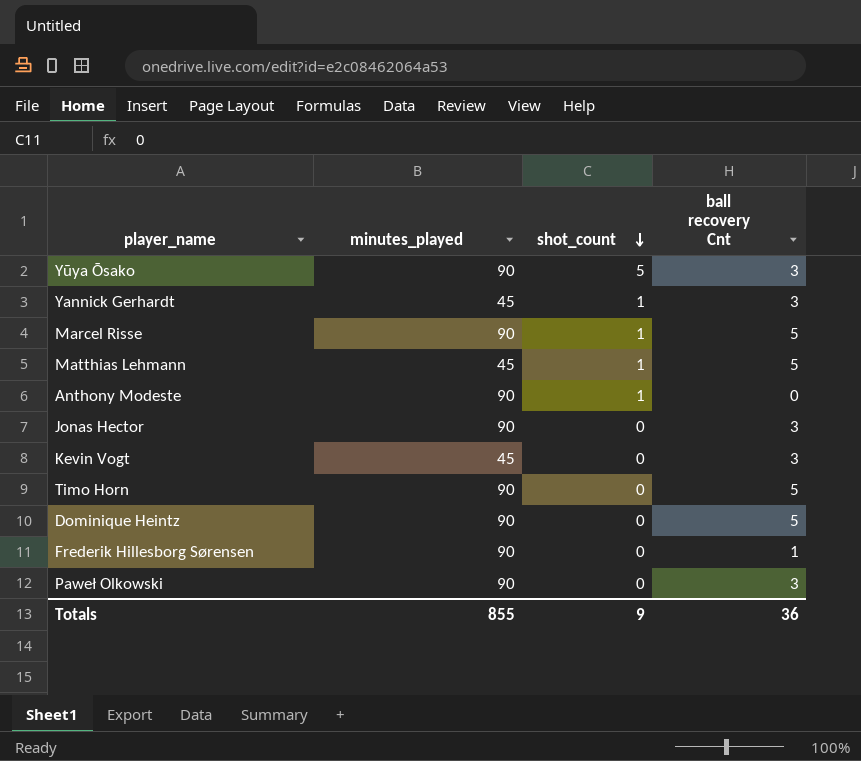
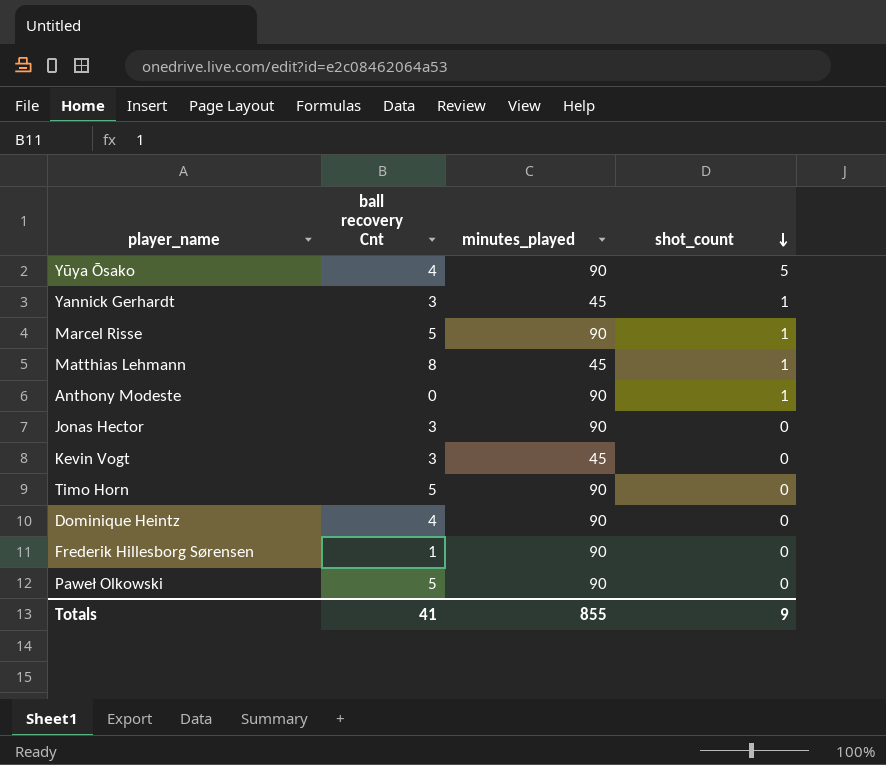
column ball recovery Cnt | position: 4 -> 2
Yūya Ōsako | ball recovery Cnt: 3 -> 4
Matthias Lehmann | ball recovery Cnt: 5 -> 8
Dominique Heintz | ball recovery Cnt: 5 -> 4
Paweł Olkowski | ball recovery Cnt: 3 -> 5
Totals | ball recovery Cnt: 36 -> 41

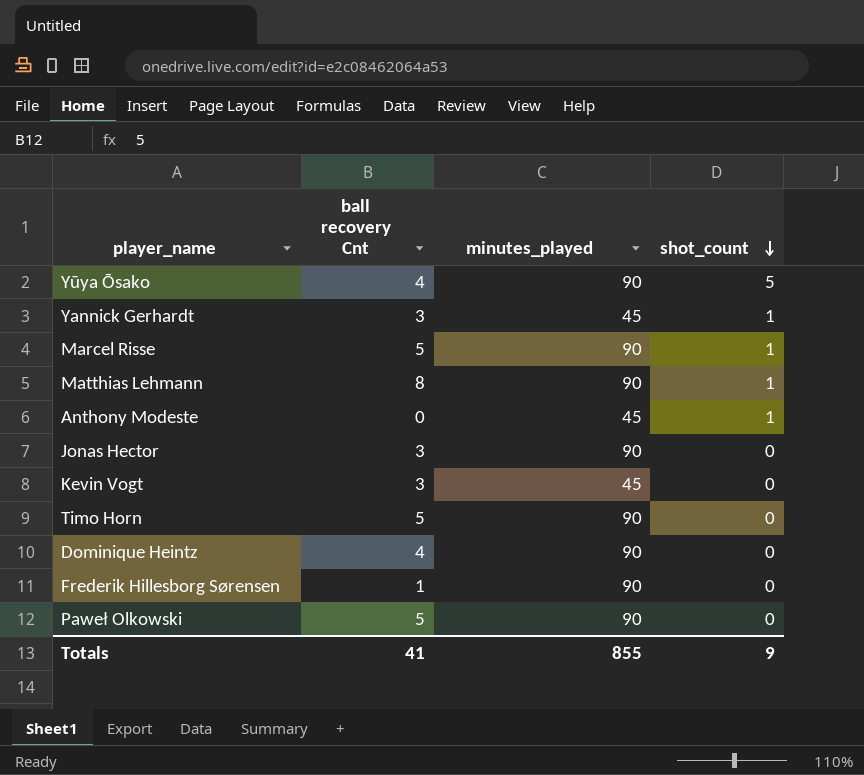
Matthias Lehmann | minutes_played: 45 -> 90
Anthony Modeste | minutes_played: 90 -> 45

